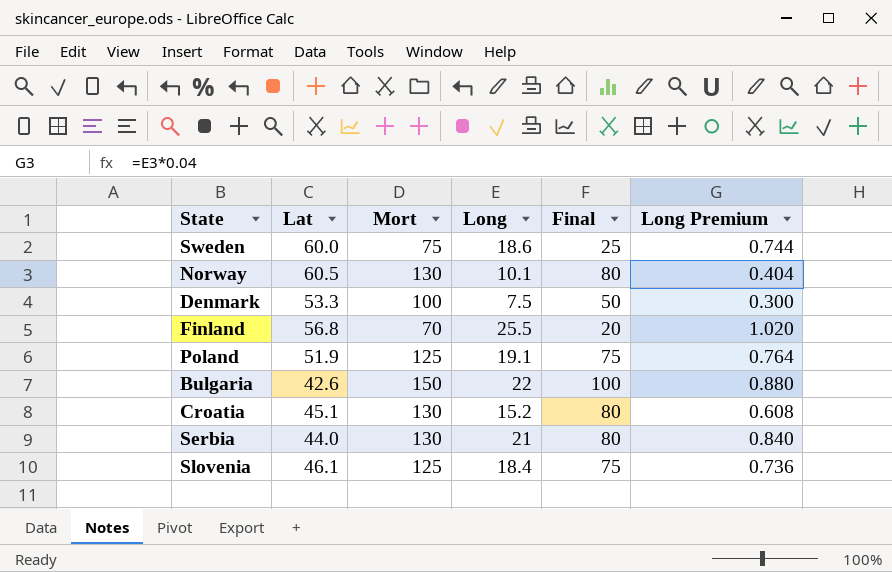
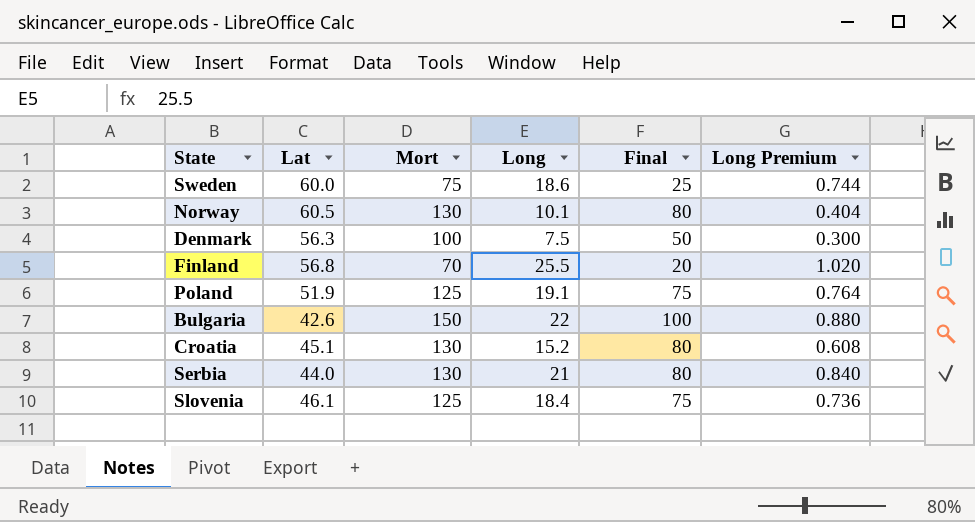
Denmark | Lat: 53.3 -> 56.3

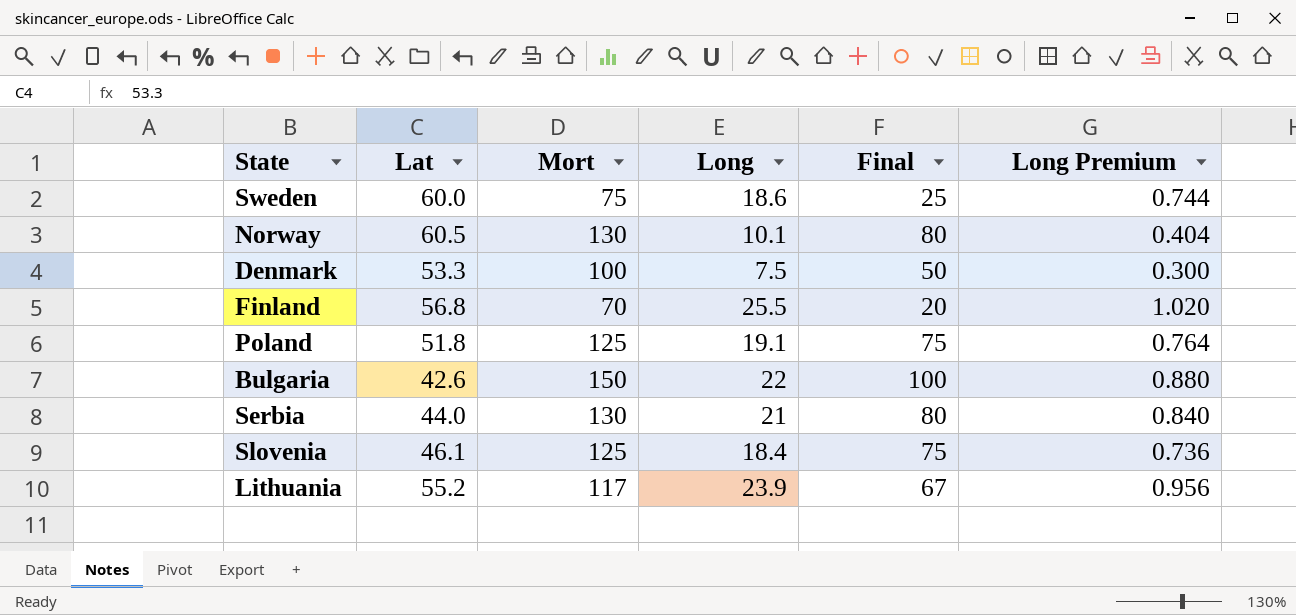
row Croatia: 45.1 | 130 | 15.2 | 80 | 0.608 -> none
Denmark | Lat: 56.3 -> 53.3
Poland | Lat: 51.9 -> 51.8
row Lithuania: none -> 55.2 | 117 | 23.9 | 67 | 0.956

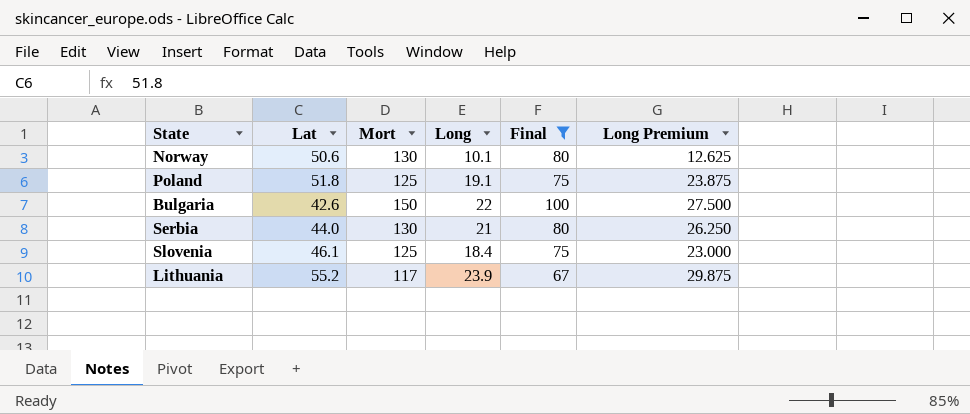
filter: none -> Final >= 67
column Long Premium | formula: [Long] * 0.04 -> [Long] * 1.25
Norway | Lat: 60.5 -> 50.6

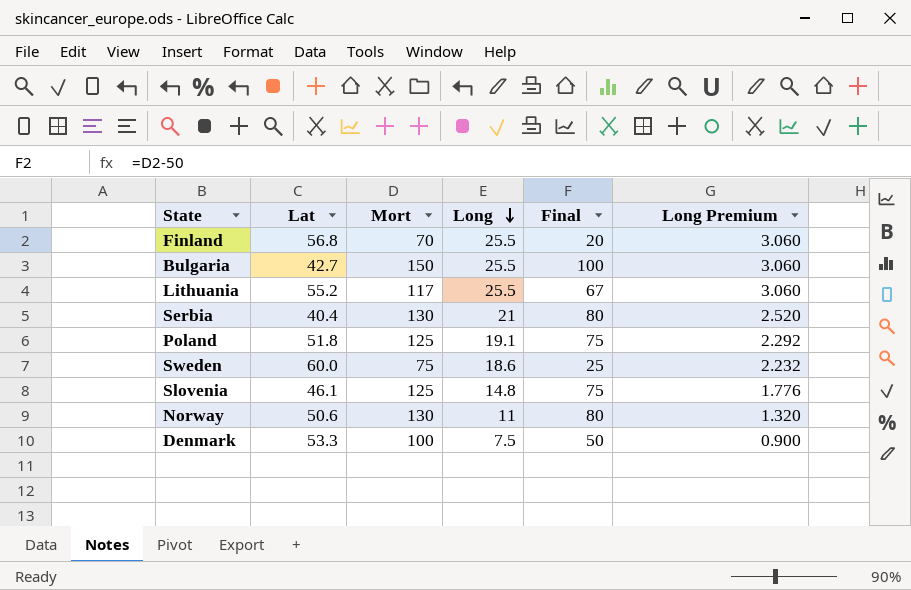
filter: Final >= 67 -> none
row order: none -> Long descending
column Long Premium | formula: [Long] * 1.25 -> [Long] * 0.12
Bulgaria | Lat: 42.6 -> 42.7
Bulgaria | Long: 22 -> 25.5
Lithuania | Long: 23.9 -> 25.5
Serbia | Lat: 44.0 -> 40.4
Slovenia | Long: 18.4 -> 14.8
Norway | Long: 10.1 -> 11

